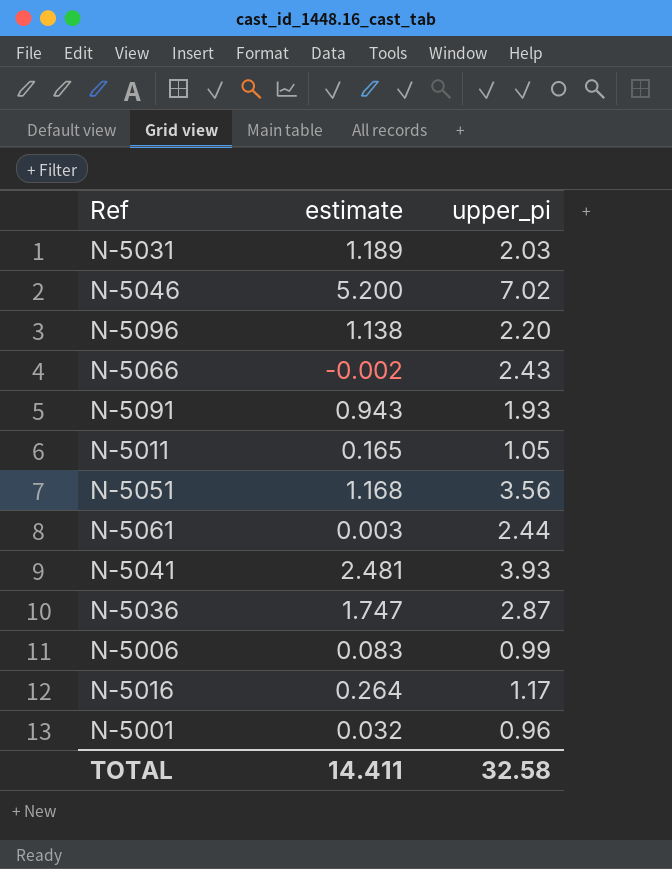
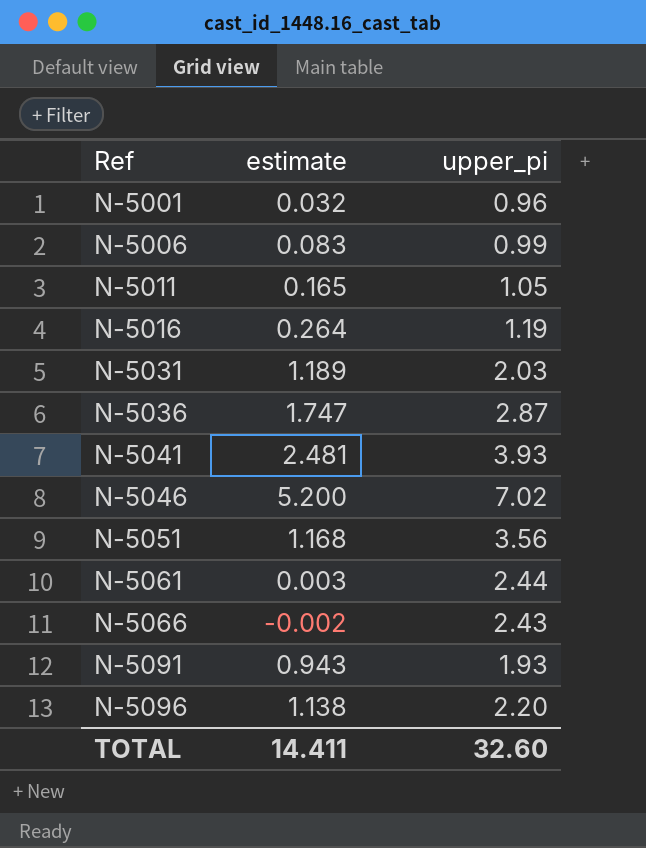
row order: none -> Ref ascending
N-5016 | upper_pi: 1.17 -> 1.19
TOTAL | upper_pi: 32.58 -> 32.60

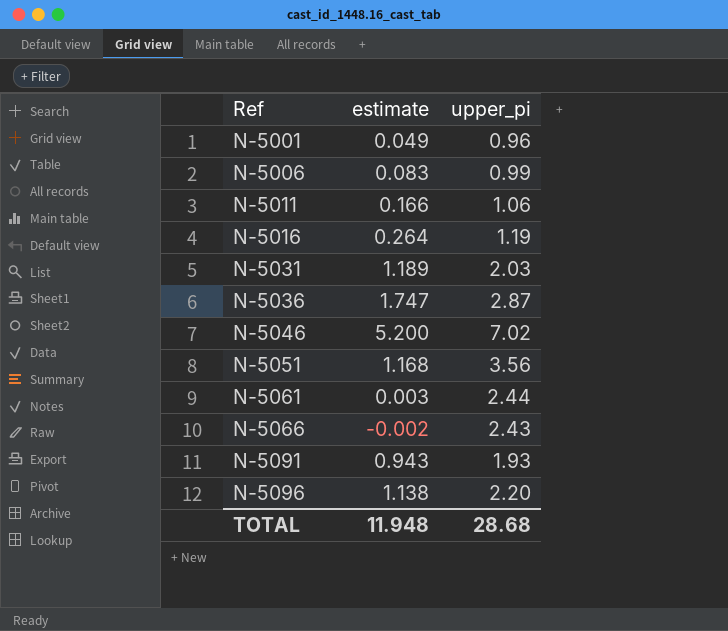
row N-5041: 2.481 | 3.93 -> none
N-5001 | estimate: 0.032 -> 0.049
N-5011 | estimate: 0.165 -> 0.166
N-5011 | upper_pi: 1.05 -> 1.06
TOTAL | estimate: 14.411 -> 11.948
TOTAL | upper_pi: 32.60 -> 28.68

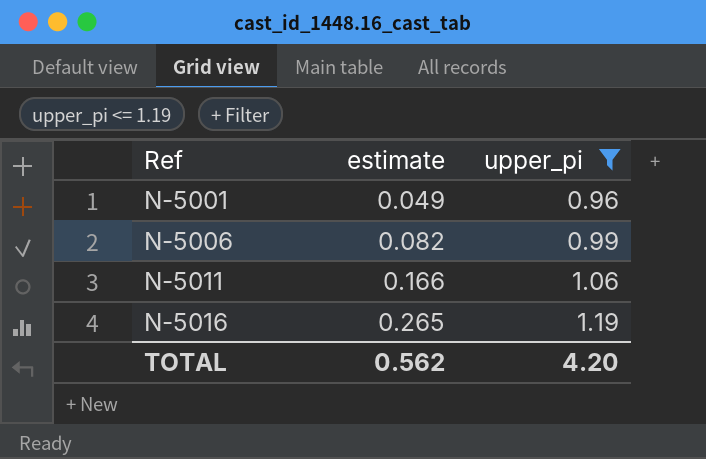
filter: none -> upper_pi <= 1.19
N-5006 | estimate: 0.083 -> 0.082
N-5016 | estimate: 0.264 -> 0.265
TOTAL | estimate: 11.948 -> 0.562
TOTAL | upper_pi: 28.68 -> 4.20

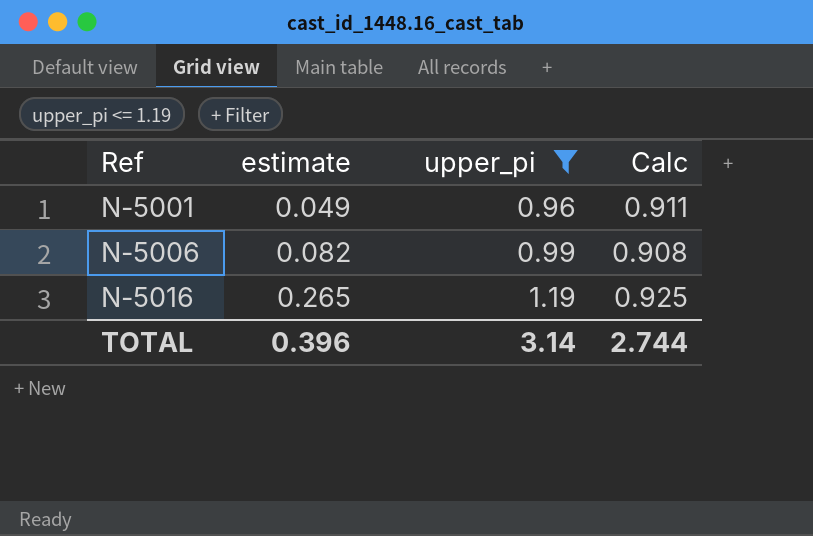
column Calc | formula: none -> [upper_pi] - [estimate]
row N-5011: 0.166 | 1.06 -> none
TOTAL | estimate: 0.562 -> 0.396
TOTAL | upper_pi: 4.20 -> 3.14

